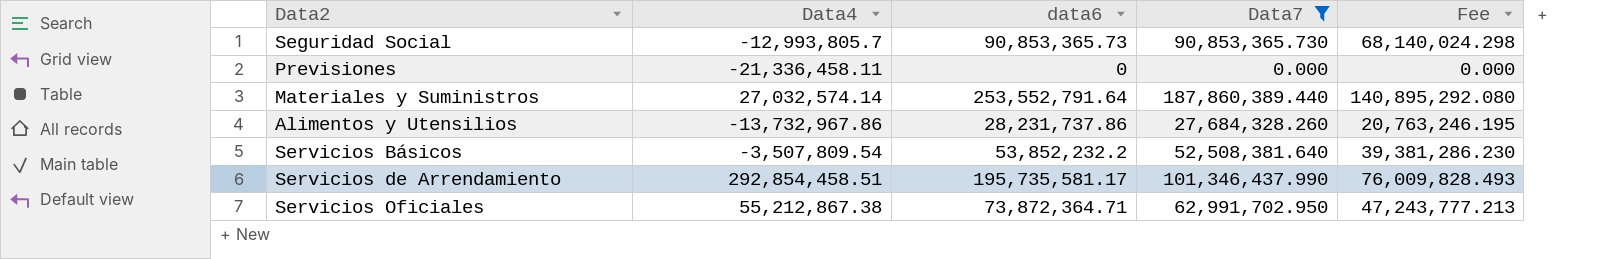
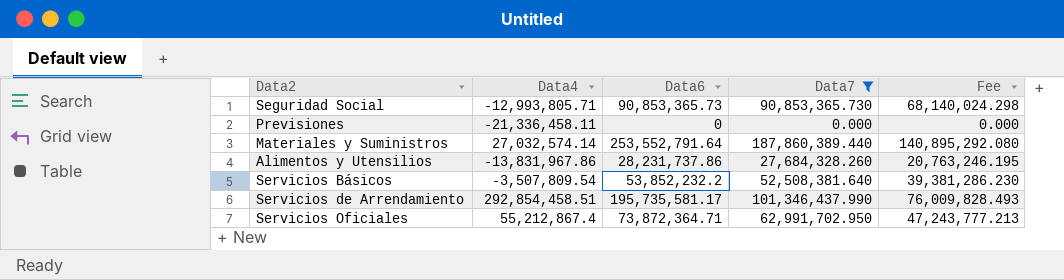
column name: data6 -> Data6
Seguridad Social | Data4: -12,993,805.7 -> -12,993,805.71
Alimentos y Utensilios | Data4: -13,732,967.86 -> -13,831,967.86
Servicios Oficiales | Data4: 55,212,867.38 -> 55,212,867.4

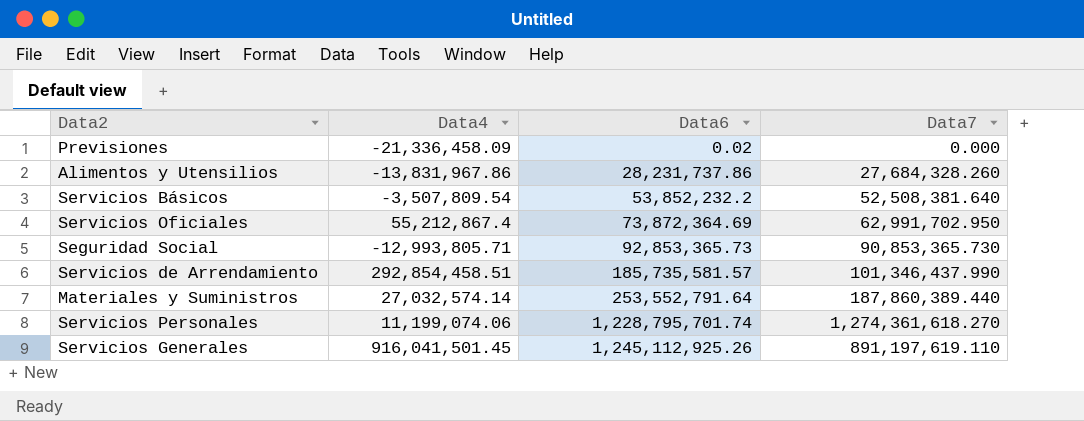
filter: Data7 <= 187,860,389.440 -> none
row order: none -> Data6 ascending
column Fee | formula: [Data7] * 0.75 -> none
Previsiones | Data4: -21,336,458.11 -> -21,336,458.09
Previsiones | Data6: 0 -> 0.02
Servicios Oficiales | Data6: 73,872,364.71 -> 73,872,364.69
Seguridad Social | Data6: 90,853,365.73 -> 92,853,365.73
Servicios de Arrendamiento | Data6: 195,735,581.17 -> 185,735,581.57

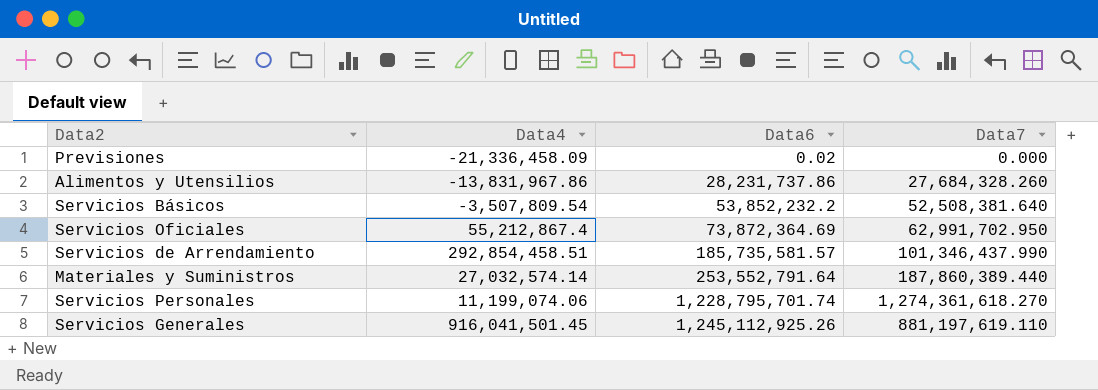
row Seguridad Social: -12,993,805.71 | 92,853,365.73 | 90,853,365.730 -> none
Servicios Generales | Data7: 891,197,619.110 -> 881,197,619.110

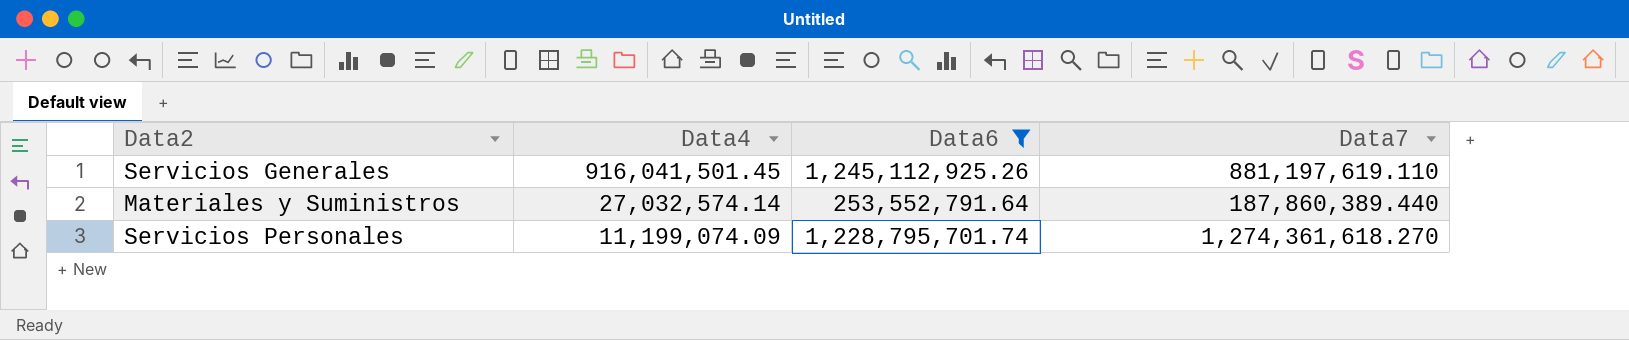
filter: none -> Data6 >= 253,552,791.64
row order: Data6 ascending -> Data4 descending
Servicios Personales | Data4: 11,199,074.06 -> 11,199,074.09

